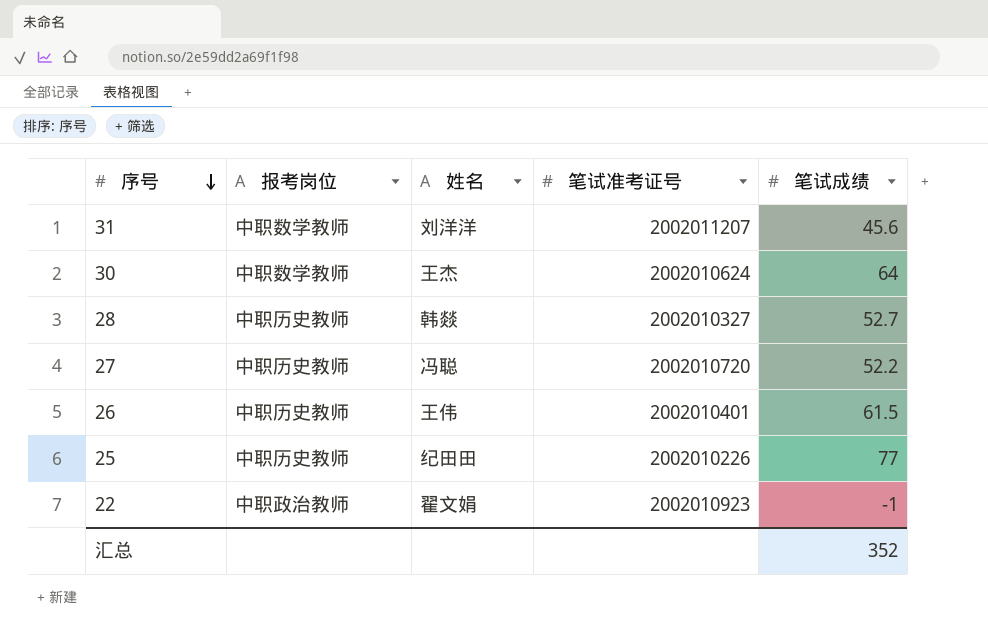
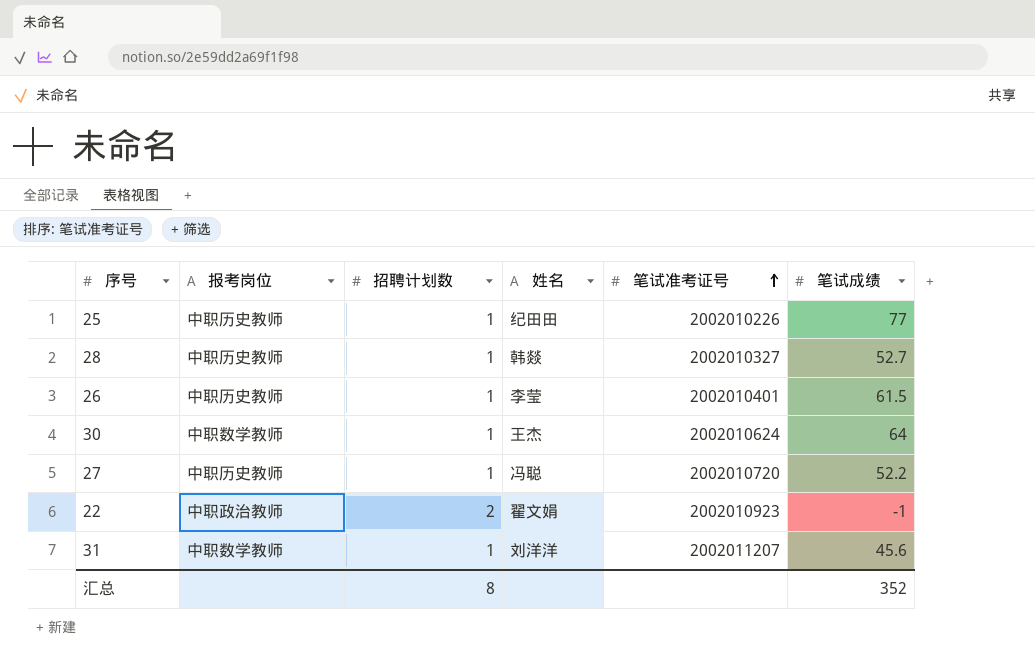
row order: 序号 descending -> 笔试准考证号 ascending
column 招聘计划数 | position: none -> 3
26 | 姓名: 王伟 -> 李莹

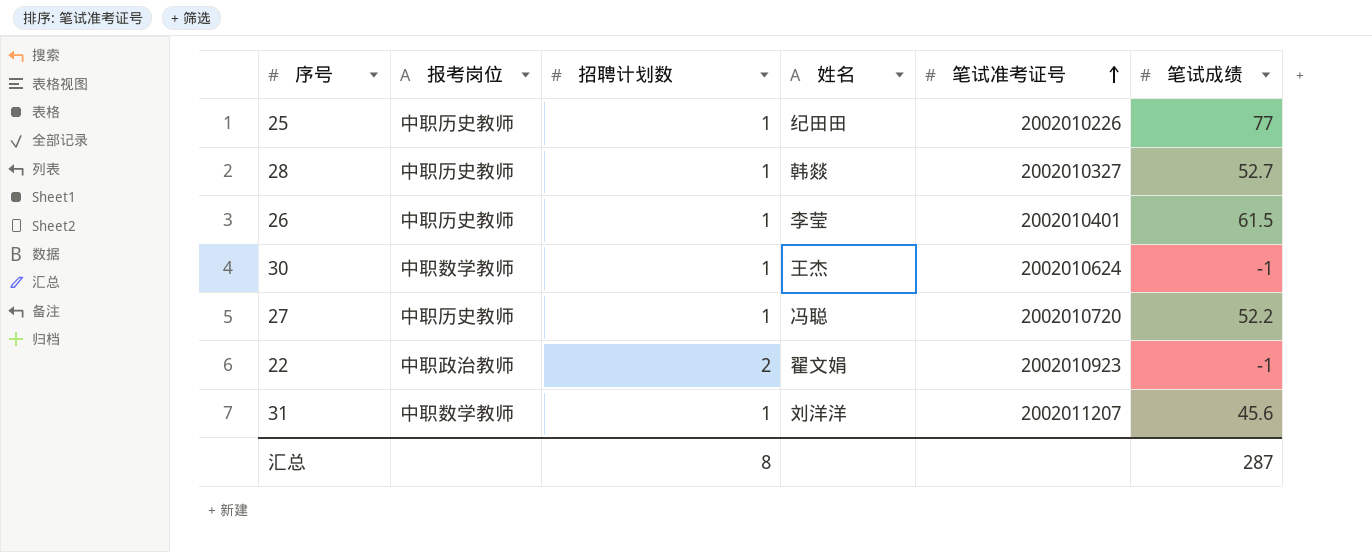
30 | 笔试成绩: 64 -> -1
汇总 | 笔试成绩: 352 -> 287

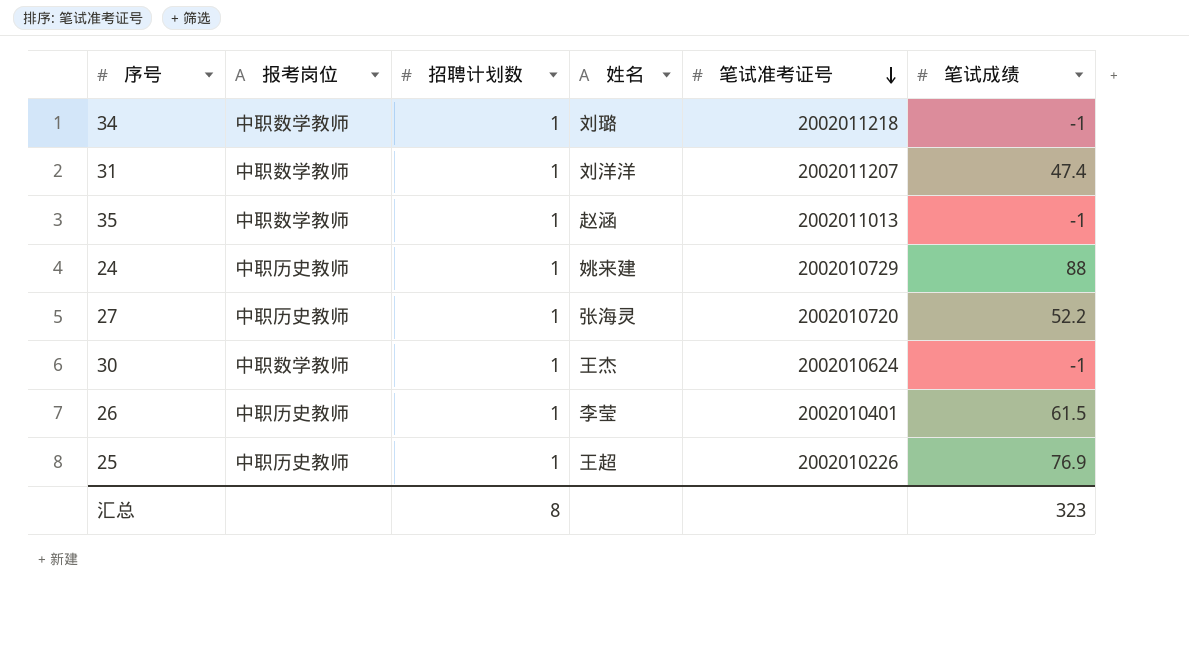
row order: 笔试准考证号 ascending -> 笔试准考证号 descending
row 28: 中职历史教师 | 1 | 韩燚 | 2002010327 | 52.7 -> none
row 22: 中职政治教师 | 2 | 翟文娟 | 2002010923 | -1 -> none
row 34: none -> 中职数学教师 | 1 | 刘璐 | 2002011218 | -1
31 | 笔试成绩: 45.6 -> 47.4
row 35: none -> 中职数学教师 | 1 | 赵涵 | 2002011013 | -1
row 24: none -> 中职历史教师 | 1 | 姚来建 | 2002010729 | 88
27 | 姓名: 冯聪 -> 张海灵
25 | 姓名: 纪田田 -> 王超
25 | 笔试成绩: 77 -> 76.9
汇总 | 笔试成绩: 287 -> 323

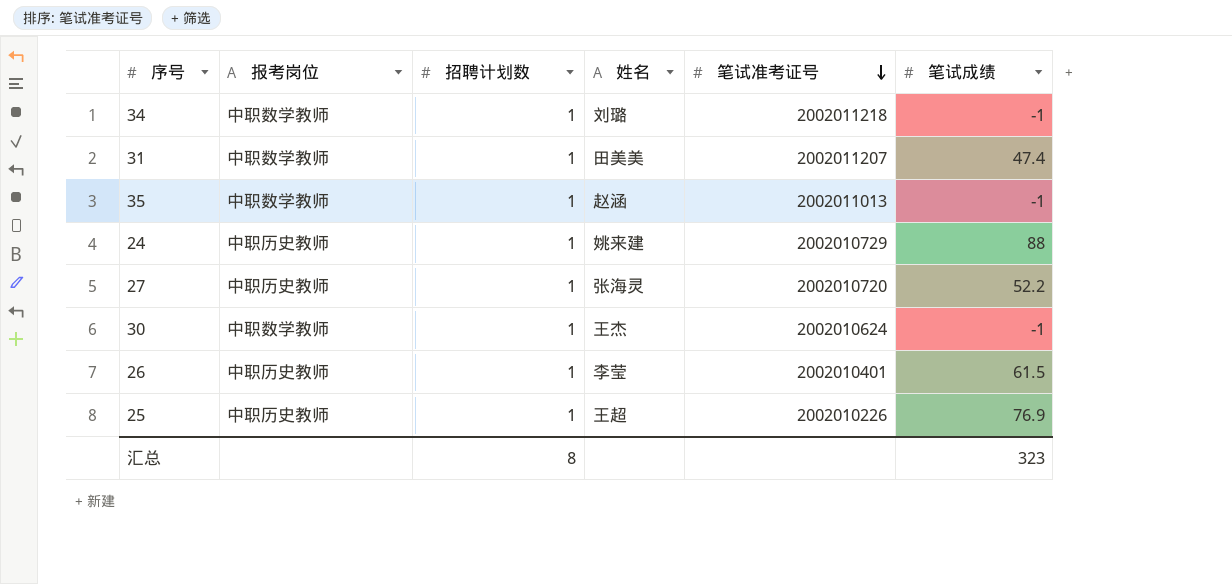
31 | 姓名: 刘洋洋 -> 田美美

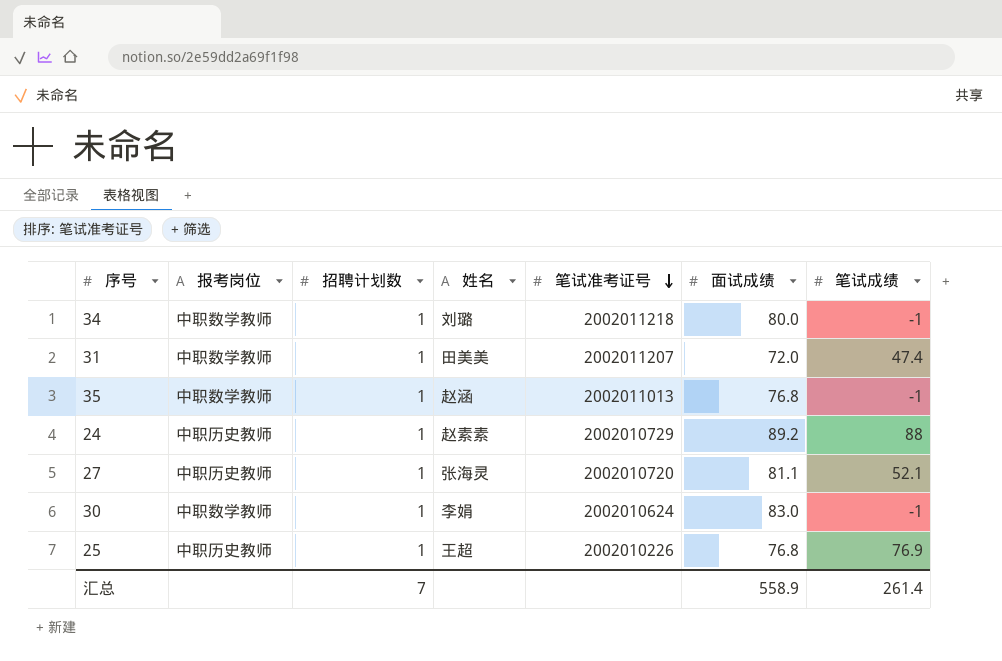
column 面试成绩 | position: none -> 6
row 26: 中职历史教师 | 1 | 李莹 | 2002010401 | 61.5 -> none
24 | 姓名: 姚来建 -> 赵素素
27 | 笔试成绩: 52.2 -> 52.1
30 | 姓名: 王杰 -> 李娟
汇总 | 招聘计划数: 8 -> 7
汇总 | 笔试成绩: 323 -> 261.4

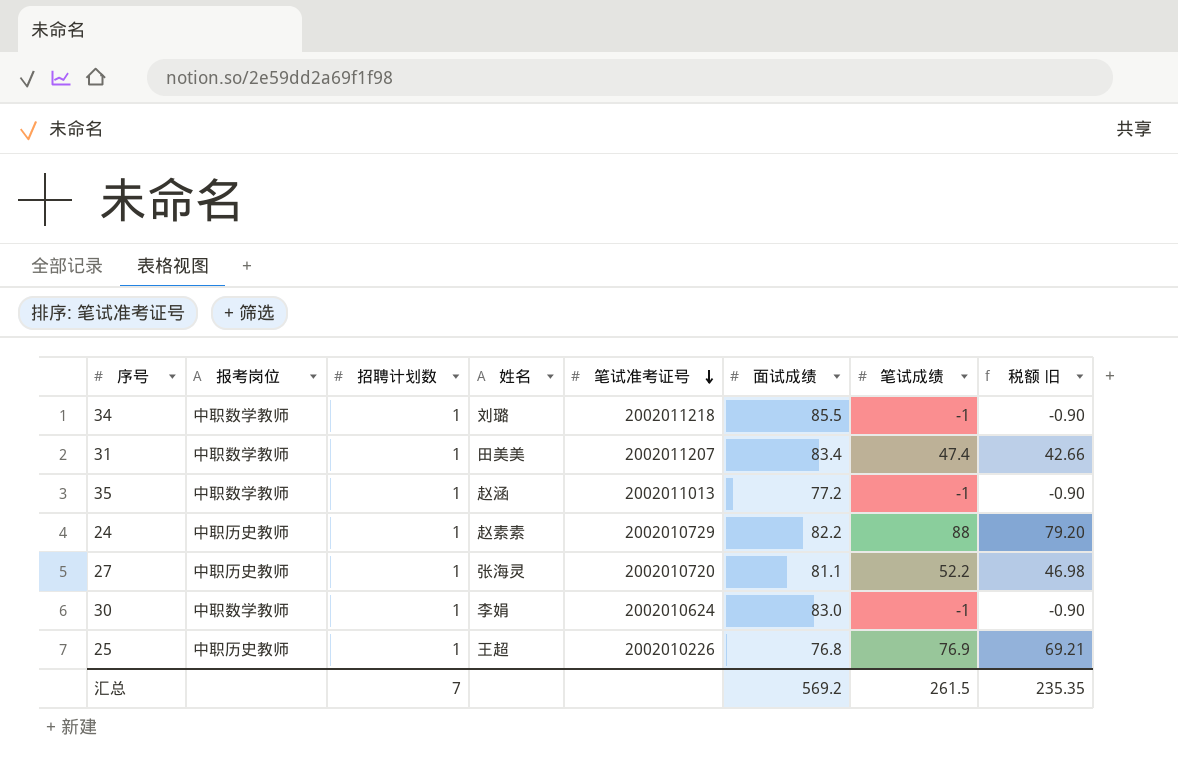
column 税额 旧 | formula: none -> [笔试成绩] * 0.9
34 | 面试成绩: 80.0 -> 85.5
31 | 面试成绩: 72.0 -> 83.4
35 | 面试成绩: 76.8 -> 77.2
24 | 面试成绩: 89.2 -> 82.2
27 | 笔试成绩: 52.1 -> 52.2
汇总 | 面试成绩: 558.9 -> 569.2
汇总 | 笔试成绩: 261.4 -> 261.5

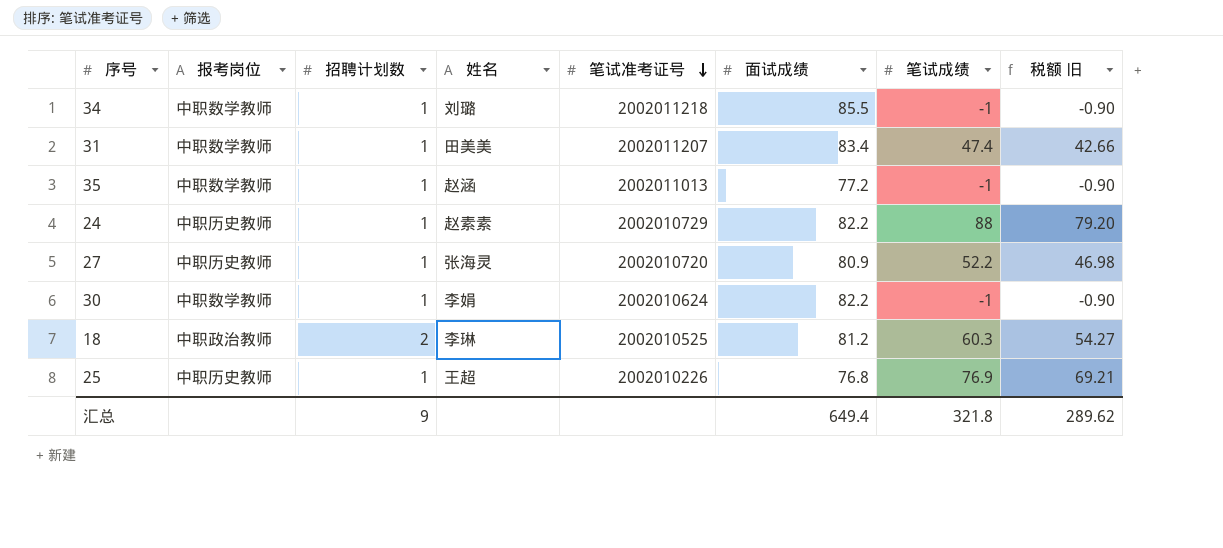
27 | 面试成绩: 81.1 -> 80.9
30 | 面试成绩: 83.0 -> 82.2
row 18: none -> 中职政治教师 | 2 | 李琳 | 2002010525 | 81.2 | 60.3 | 54.27
汇总 | 招聘计划数: 7 -> 9
汇总 | 面试成绩: 569.2 -> 649.4
汇总 | 笔试成绩: 261.5 -> 321.8
汇总 | 税额 旧: 235.35 -> 289.62

